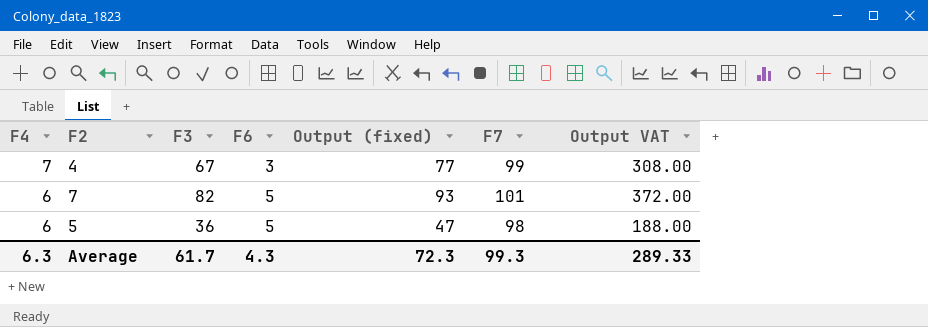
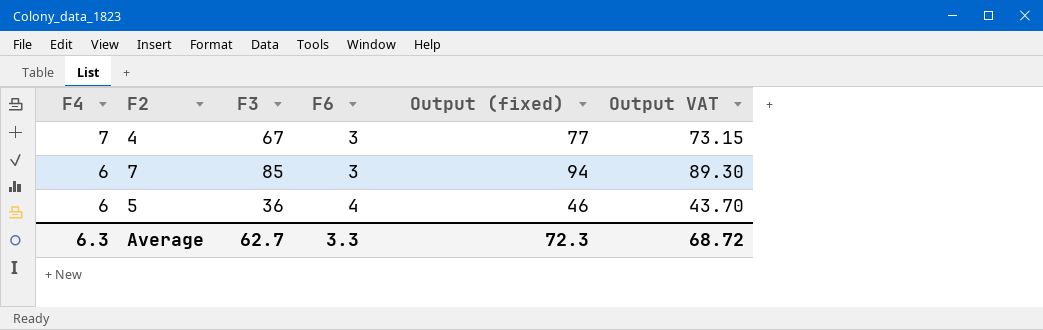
column F7 | position: 6 -> none
column Output VAT | formula: [Output (fixed)] * 4 -> [Output (fixed)] * 0.95
7 | F3: 82 -> 85
7 | F6: 5 -> 3
7 | Output (fixed): 93 -> 94
5 | F6: 5 -> 4
5 | Output (fixed): 47 -> 46
Average | F3: 61.7 -> 62.7
Average | F6: 4.3 -> 3.3
Average | Output VAT: 289.33 -> 68.72

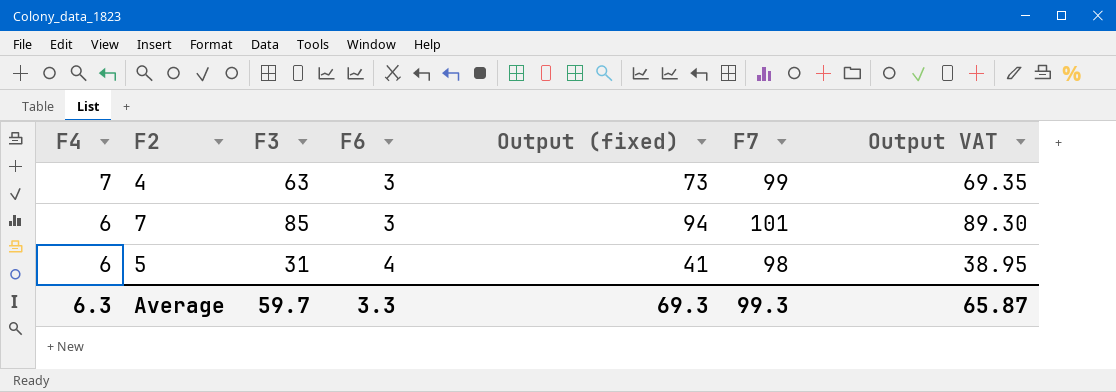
column F7 | position: none -> 6
4 | F3: 67 -> 63
4 | Output (fixed): 77 -> 73
4 | Output VAT: 73.15 -> 69.35
5 | F3: 36 -> 31
5 | Output (fixed): 46 -> 41
5 | Output VAT: 43.70 -> 38.95
Average | F3: 62.7 -> 59.7
Average | Output (fixed): 72.3 -> 69.3
Average | Output VAT: 68.72 -> 65.87

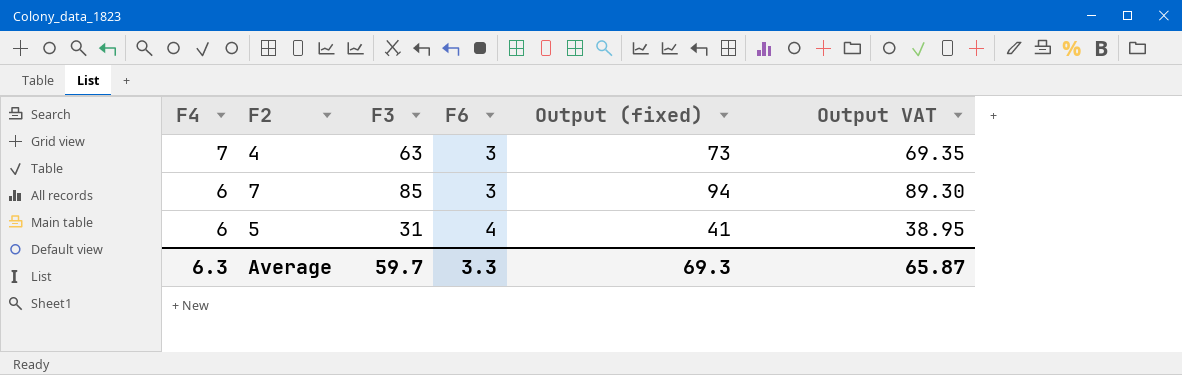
column F7 | position: 6 -> none

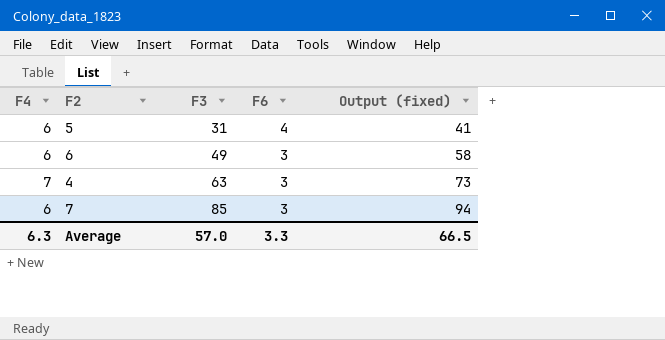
row order: F4 descending -> F3 ascending
column Output VAT | formula: [Output (fixed)] * 0.95 -> none
row 6: none -> 6 | 49 | 3 | 58
Average | F3: 59.7 -> 57.0
Average | Output (fixed): 69.3 -> 66.5

